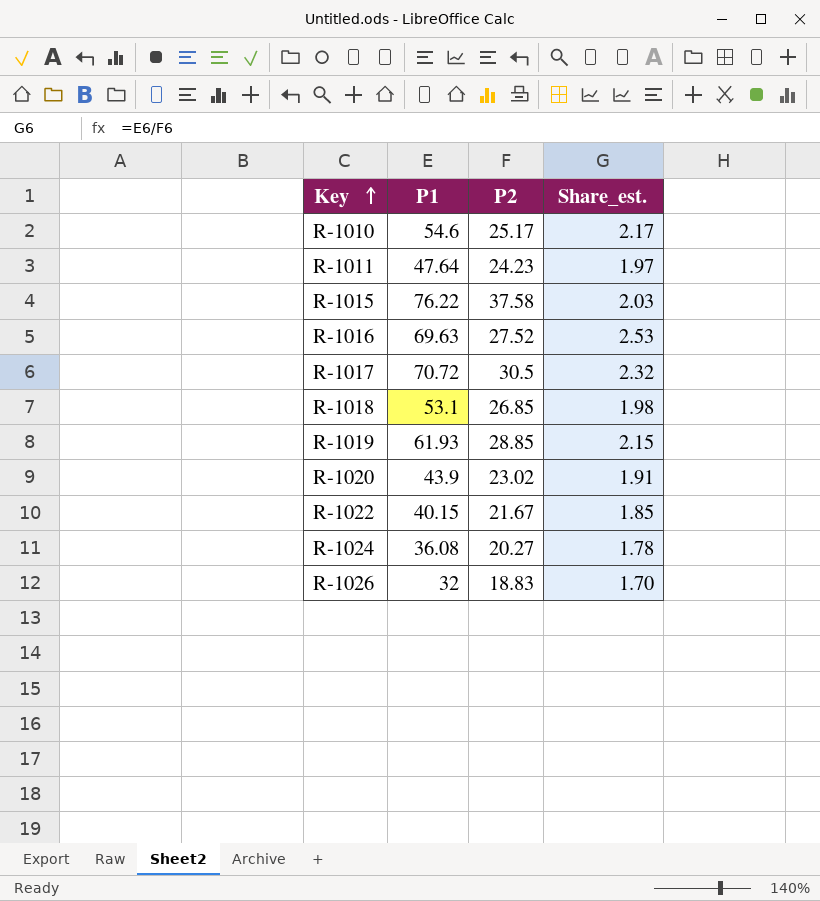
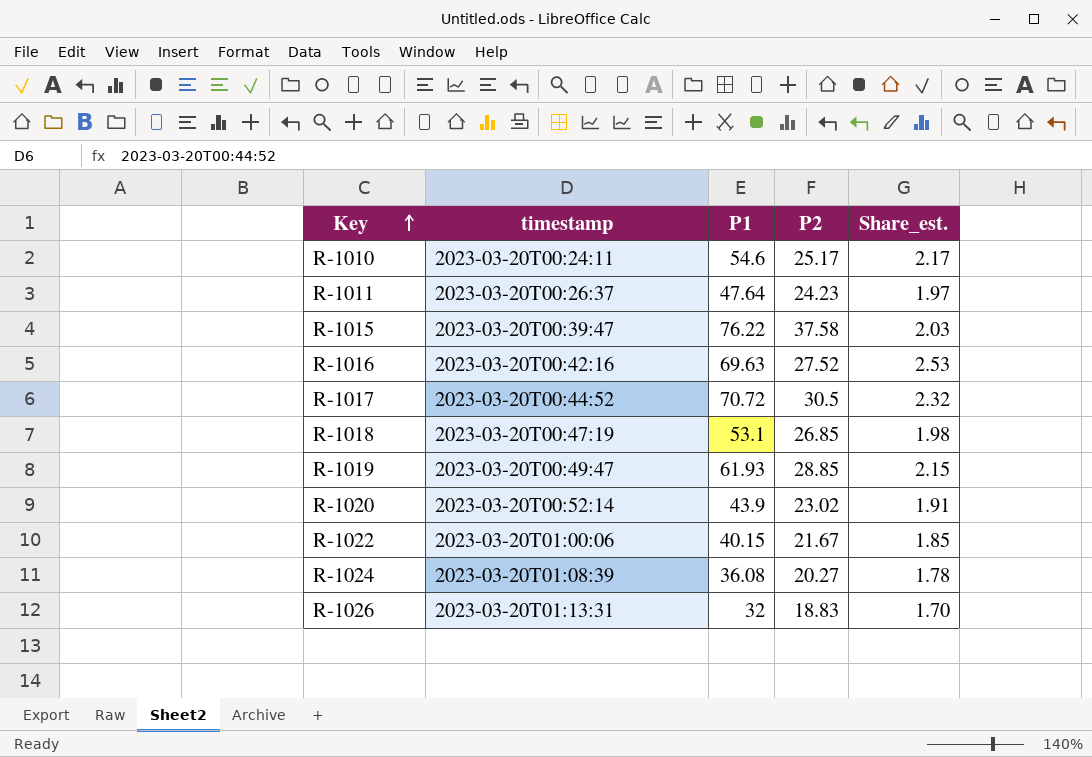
column timestamp | position: none -> 2

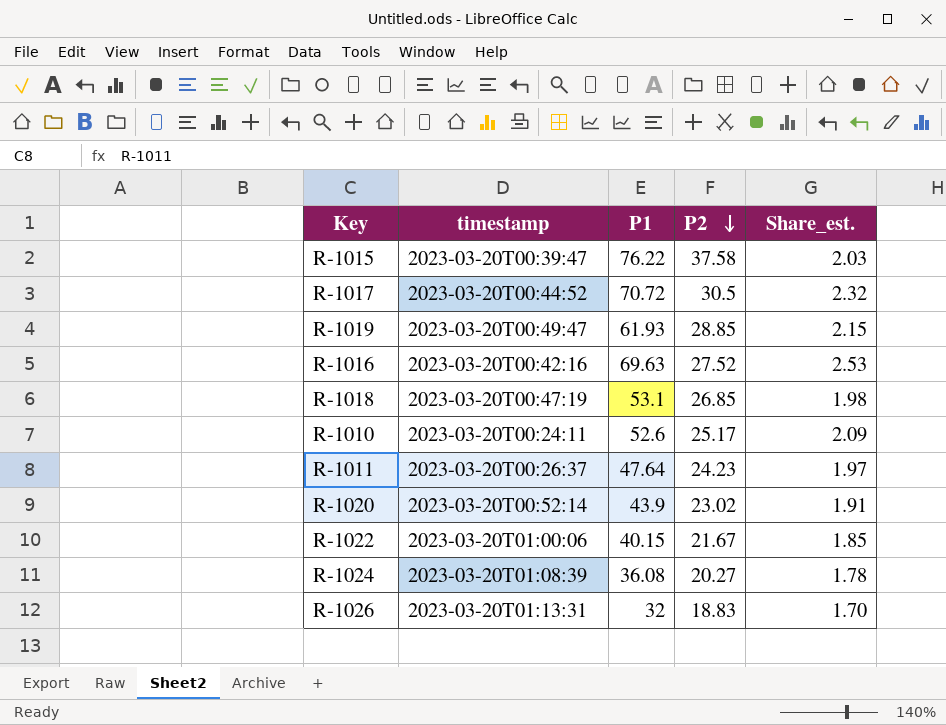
row order: Key ascending -> P2 descending
R-1010 | P1: 54.6 -> 52.6
R-1010 | Share_est.: 2.17 -> 2.09

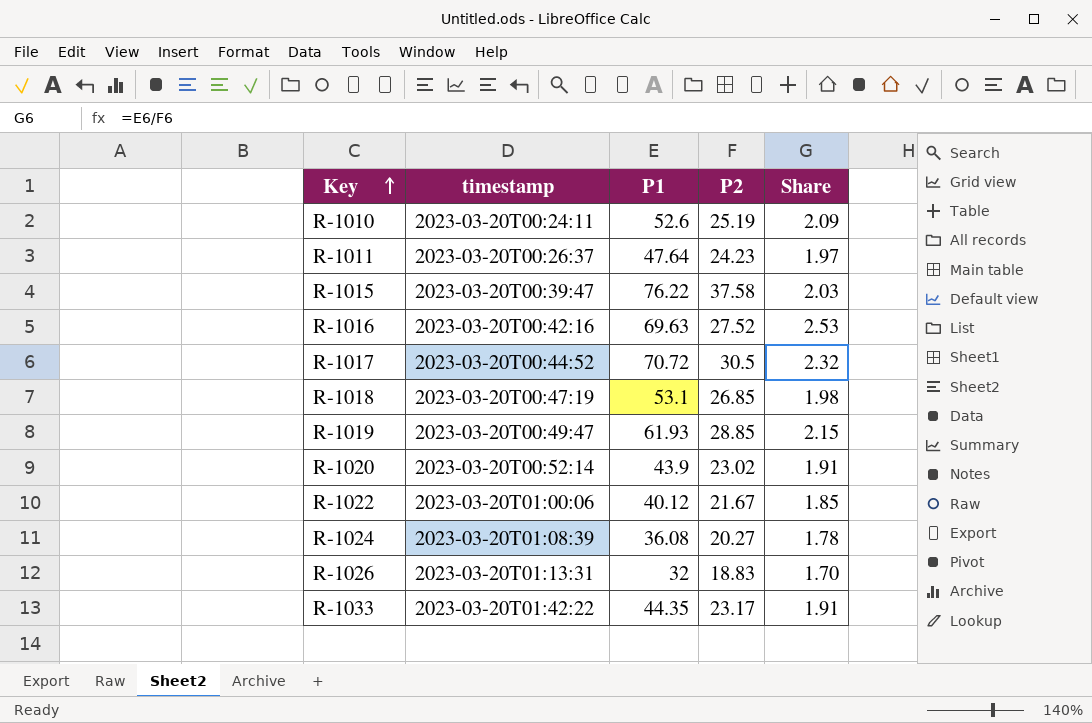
row order: P2 descending -> Key ascending
column name: Share_est. -> Share
R-1010 | P2: 25.17 -> 25.19
R-1022 | P1: 40.15 -> 40.12
row R-1033: none -> 2023-03-20T01:42:22 | 44.35 | 23.17 | 1.91

